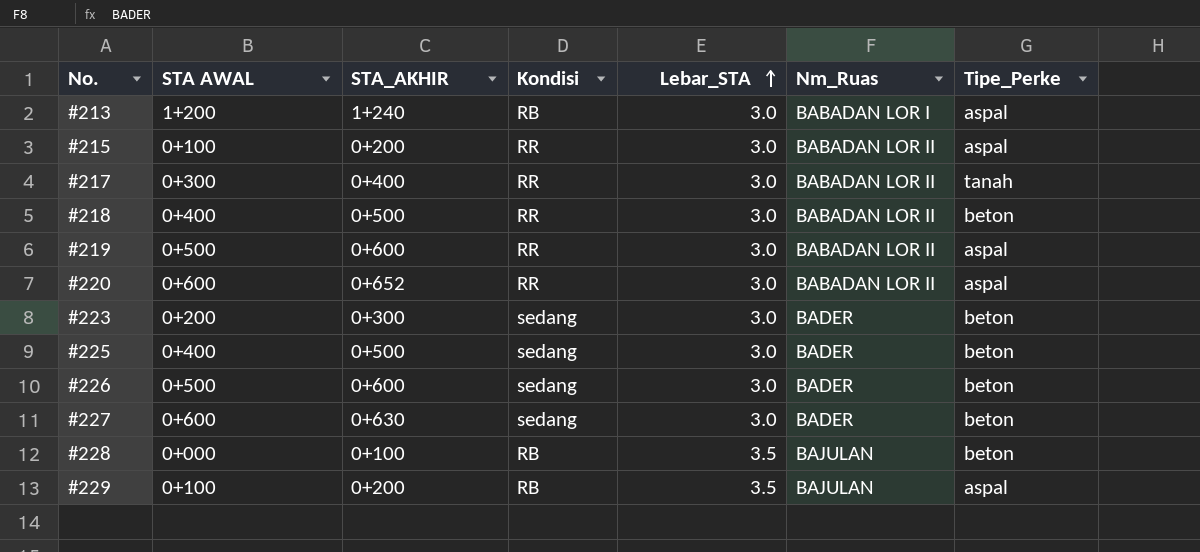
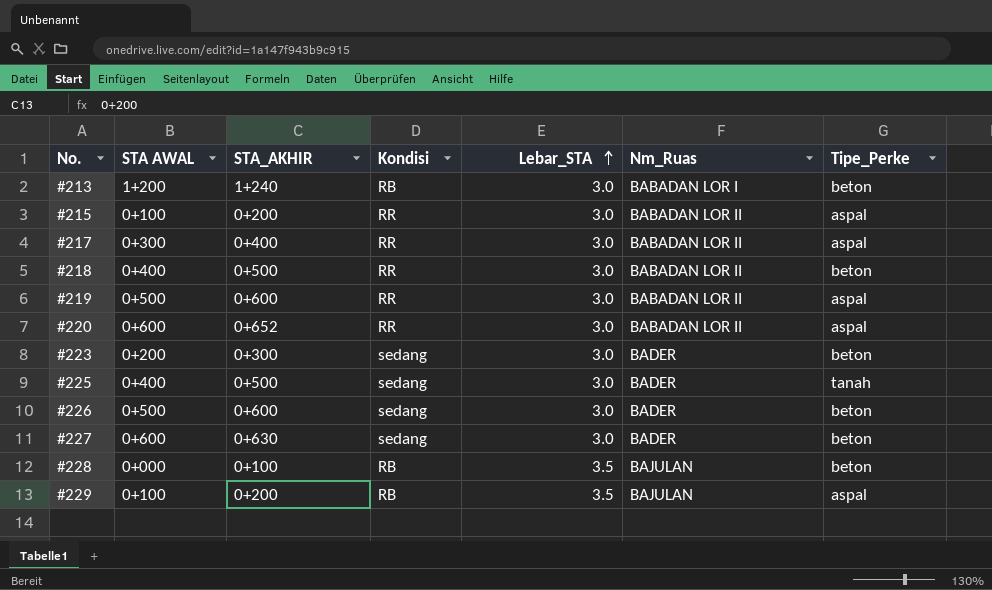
#213 | Tipe_Perke: aspal -> beton
#217 | Tipe_Perke: tanah -> aspal
#225 | Tipe_Perke: beton -> tanah

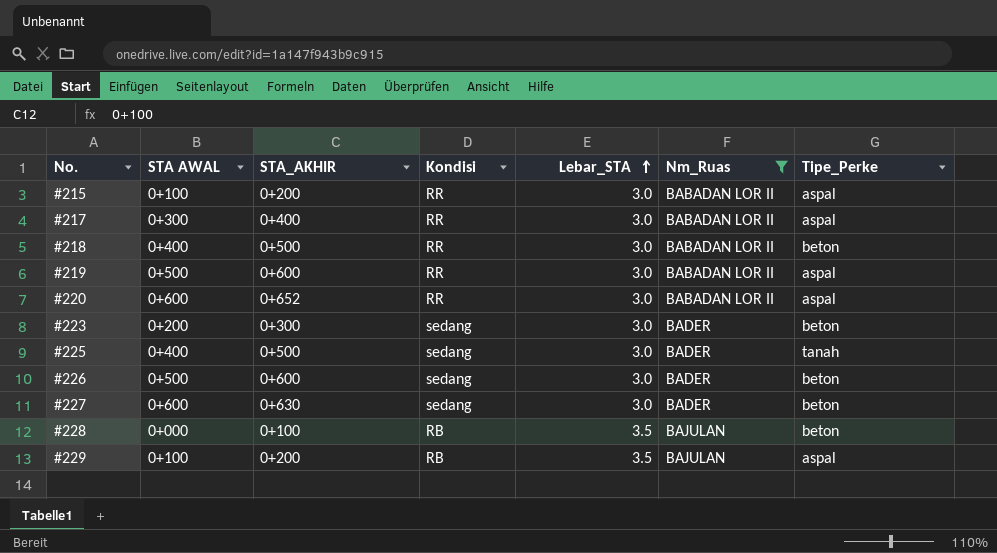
filter: none -> Nm_Ruas != BABADAN LOR I

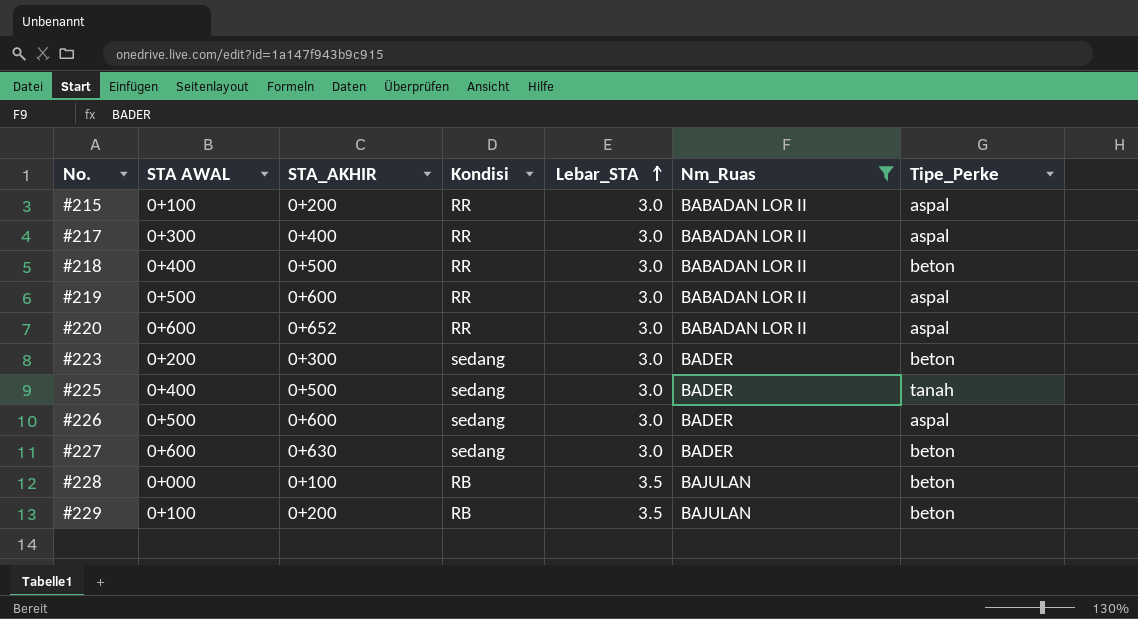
#226 | Tipe_Perke: beton -> aspal
#229 | Tipe_Perke: aspal -> beton

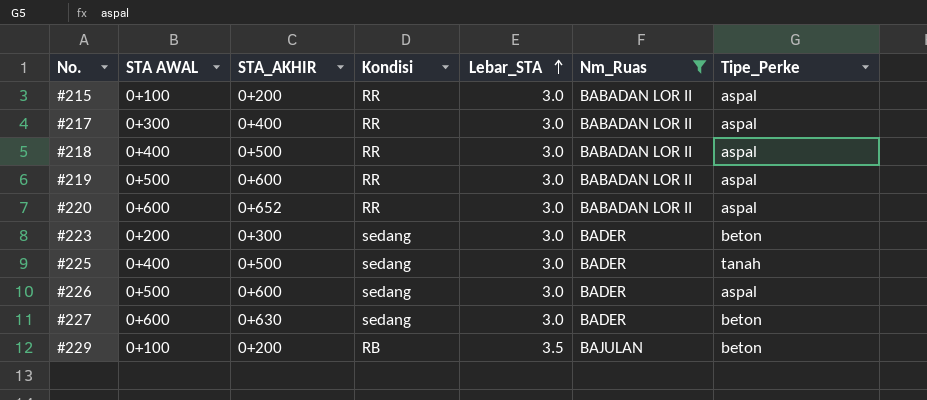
row #228: 0+000 | 0+100 | RB | 3.5 | BAJULAN | beton -> none
#218 | Tipe_Perke: beton -> aspal

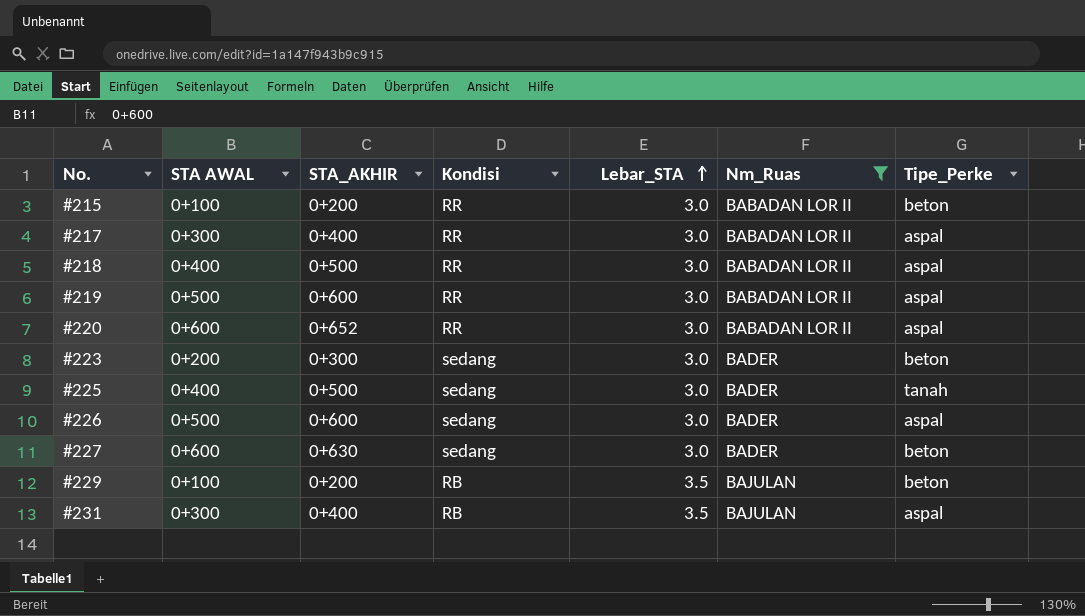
#215 | Tipe_Perke: aspal -> beton
row #231: none -> 0+300 | 0+400 | RB | 3.5 | BAJULAN | aspal

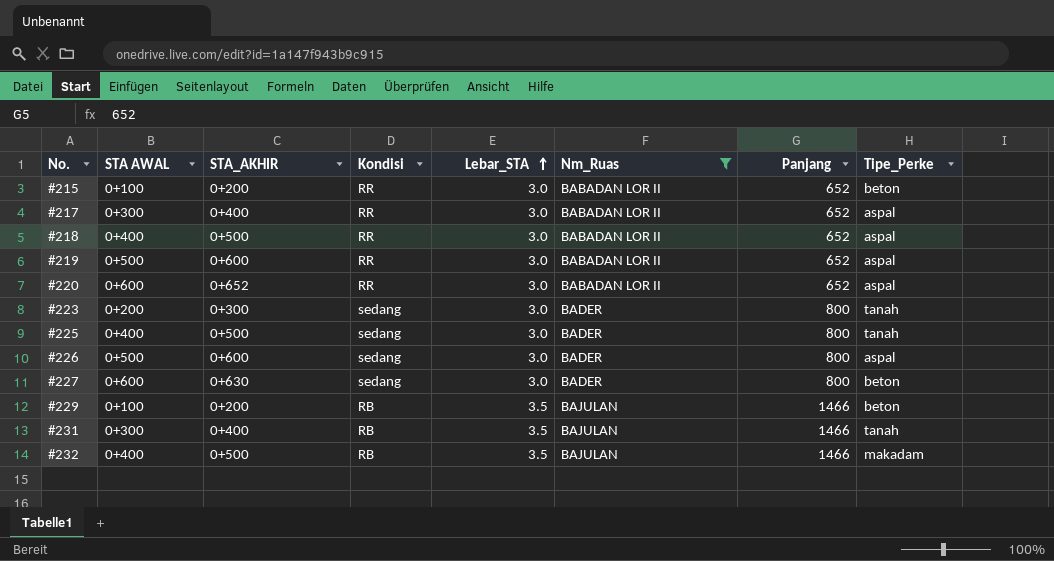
column Panjang | position: none -> 7
#223 | Tipe_Perke: beton -> tanah
#231 | Tipe_Perke: aspal -> tanah
row #232: none -> 0+400 | 0+500 | RB | 3.5 | BAJULAN | 1466 | makadam

